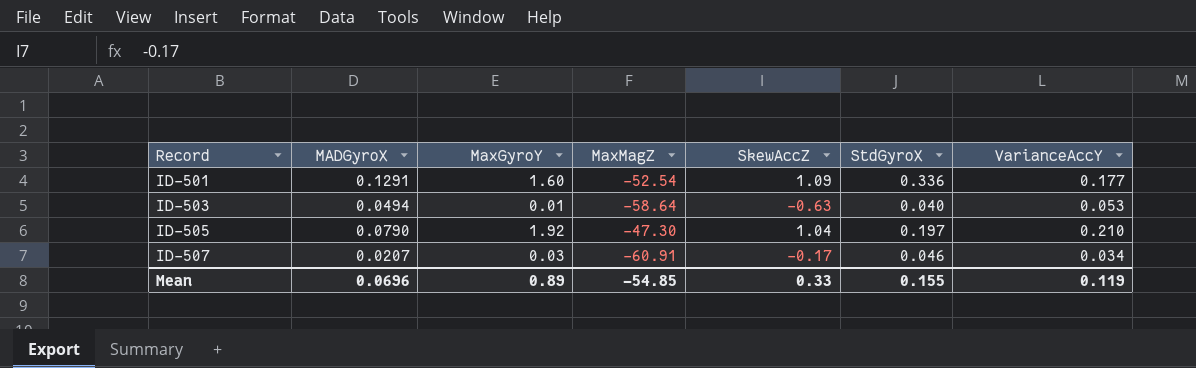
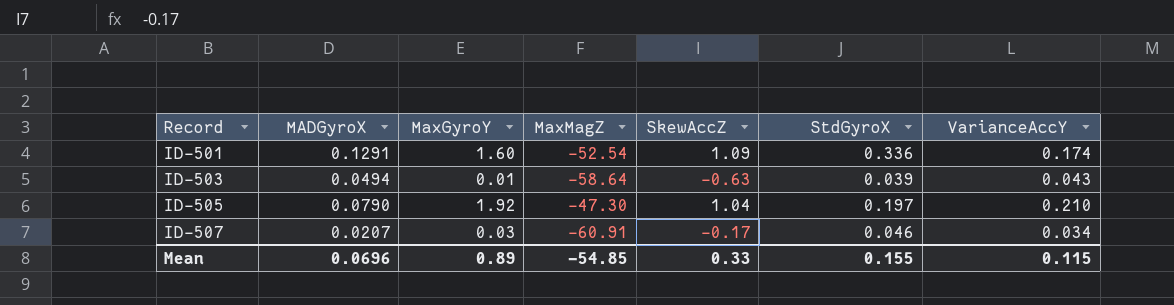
ID-501 | VarianceAccY: 0.177 -> 0.174
ID-503 | StdGyroX: 0.040 -> 0.039
ID-503 | VarianceAccY: 0.053 -> 0.043
Mean | VarianceAccY: 0.119 -> 0.115

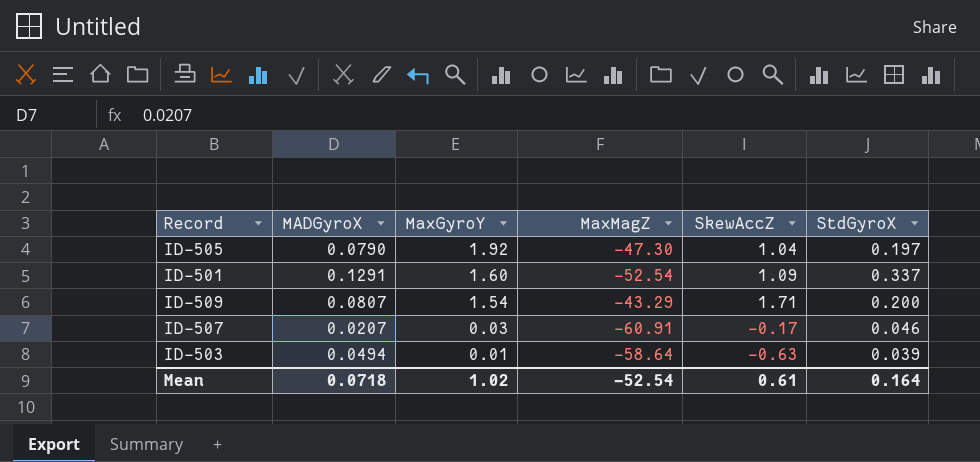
row order: Record ascending -> MaxGyroY descending
column VarianceAccY | position: 7 -> none
ID-501 | StdGyroX: 0.336 -> 0.337
row ID-509: none -> 0.0807 | 1.54 | -43.29 | 1.71 | 0.200
Mean | MADGyroX: 0.0696 -> 0.0718
Mean | MaxGyroY: 0.89 -> 1.02
Mean | MaxMagZ: -54.85 -> -52.54
Mean | SkewAccZ: 0.33 -> 0.61
Mean | StdGyroX: 0.155 -> 0.164

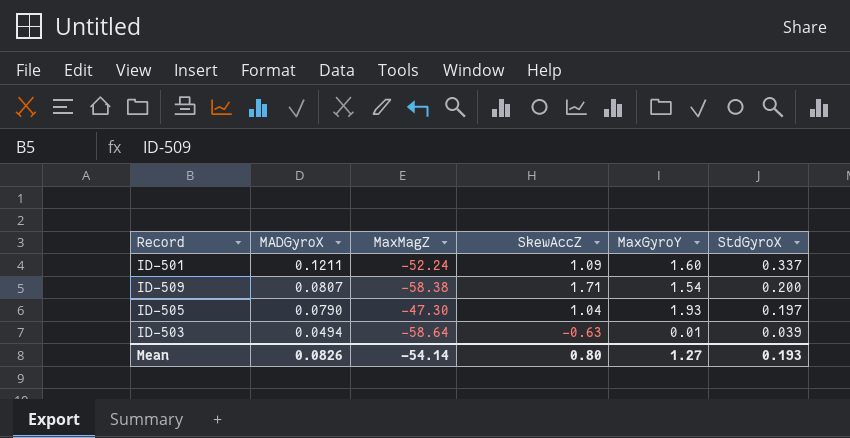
row order: MaxGyroY descending -> MADGyroX descending
column MaxGyroY | position: 3 -> 5
row ID-507: 0.0207 | 0.03 | -60.91 | -0.17 | 0.046 -> none
ID-501 | MADGyroX: 0.1291 -> 0.1211
ID-501 | MaxMagZ: -52.54 -> -52.24
ID-509 | MaxMagZ: -43.29 -> -58.38
ID-505 | MaxGyroY: 1.92 -> 1.93
Mean | MADGyroX: 0.0718 -> 0.0826
Mean | MaxMagZ: -52.54 -> -54.14
Mean | SkewAccZ: 0.61 -> 0.80
Mean | MaxGyroY: 1.02 -> 1.27
Mean | StdGyroX: 0.164 -> 0.193

